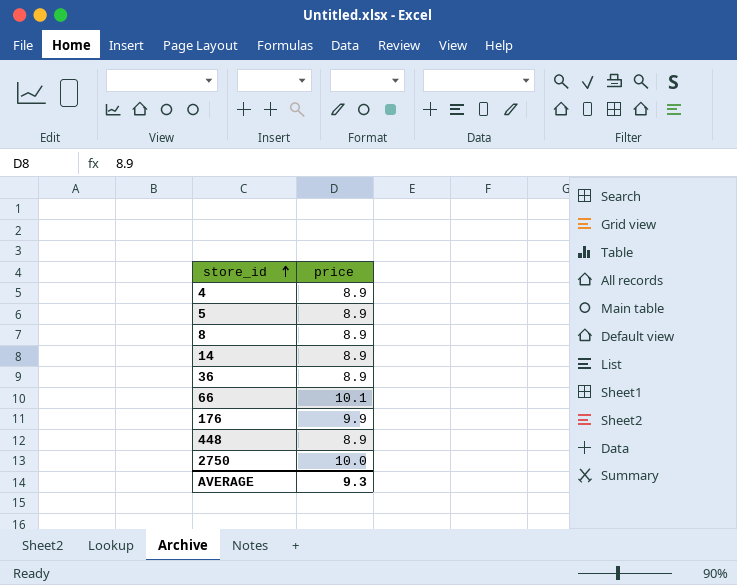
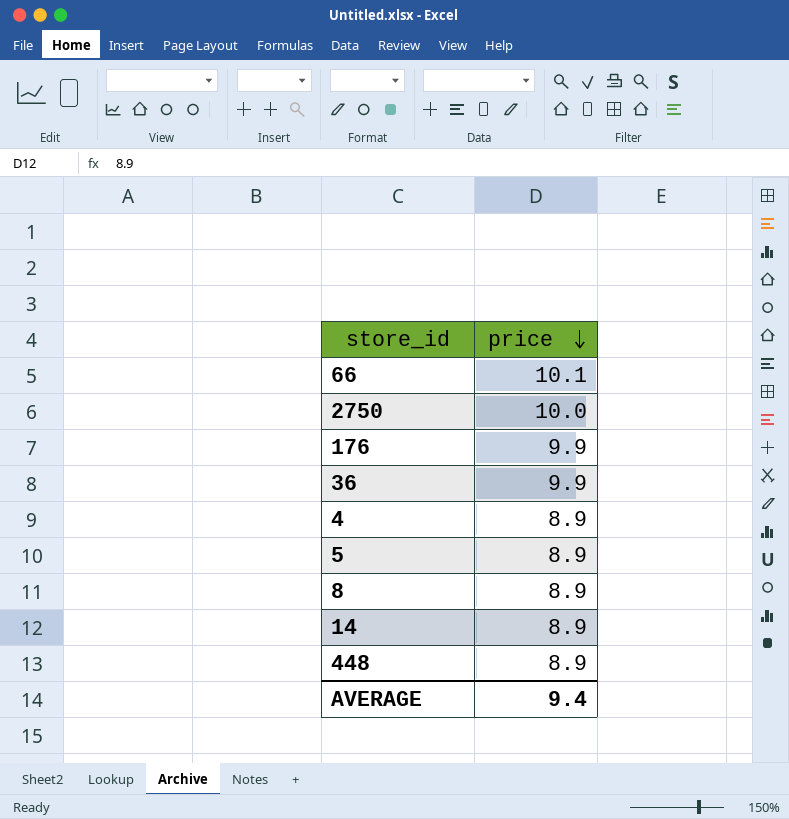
row order: store_id ascending -> price descending
36 | price: 8.9 -> 9.9
AVERAGE | price: 9.3 -> 9.4

